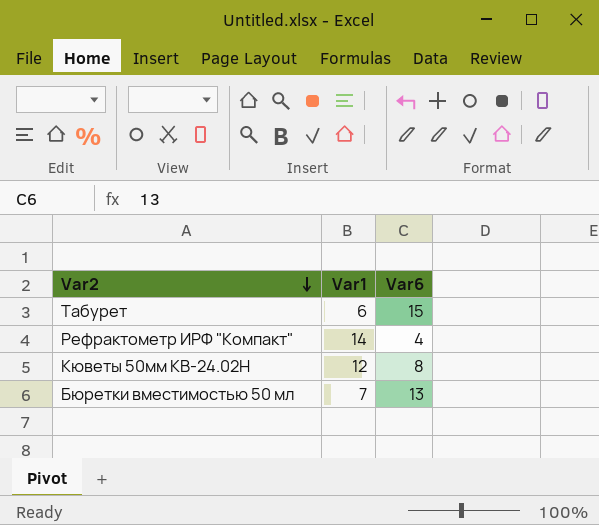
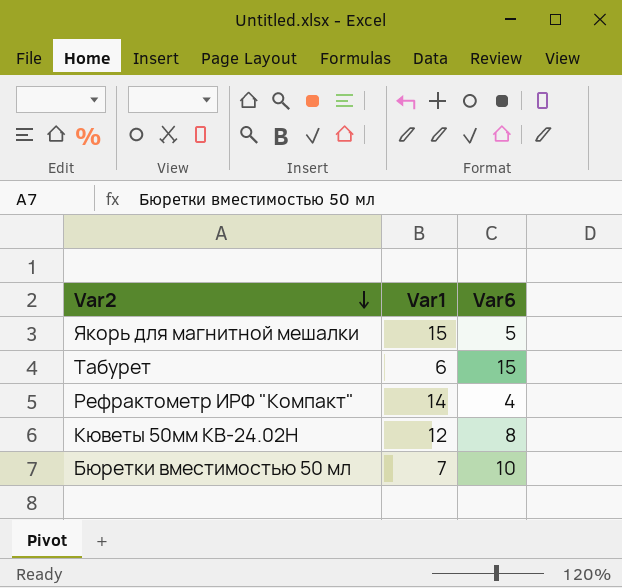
row Якорь для магнитной мешалки: none -> 15 | 5
Бюретки вместимостью 50 мл | Var6: 13 -> 10

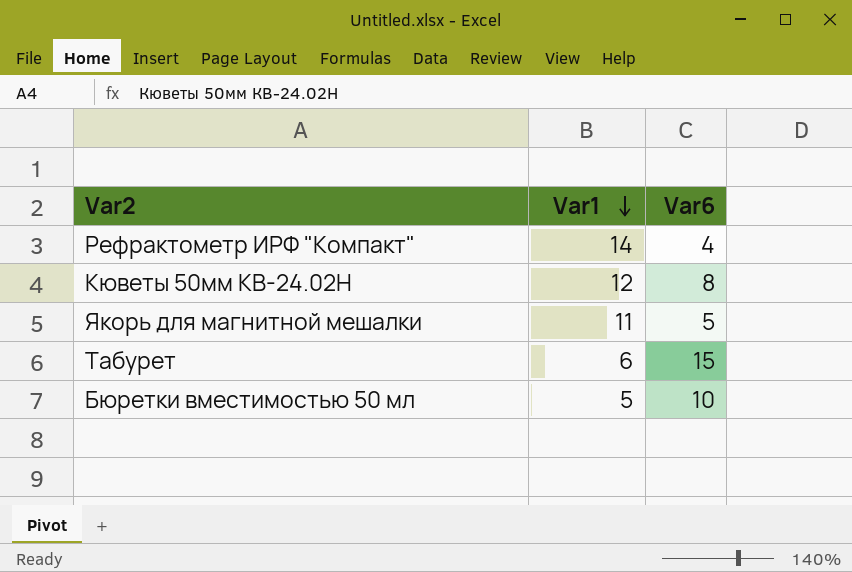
row order: Var2 descending -> Var1 descending
Якорь для магнитной мешалки | Var1: 15 -> 11
Бюретки вместимостью 50 мл | Var1: 7 -> 5

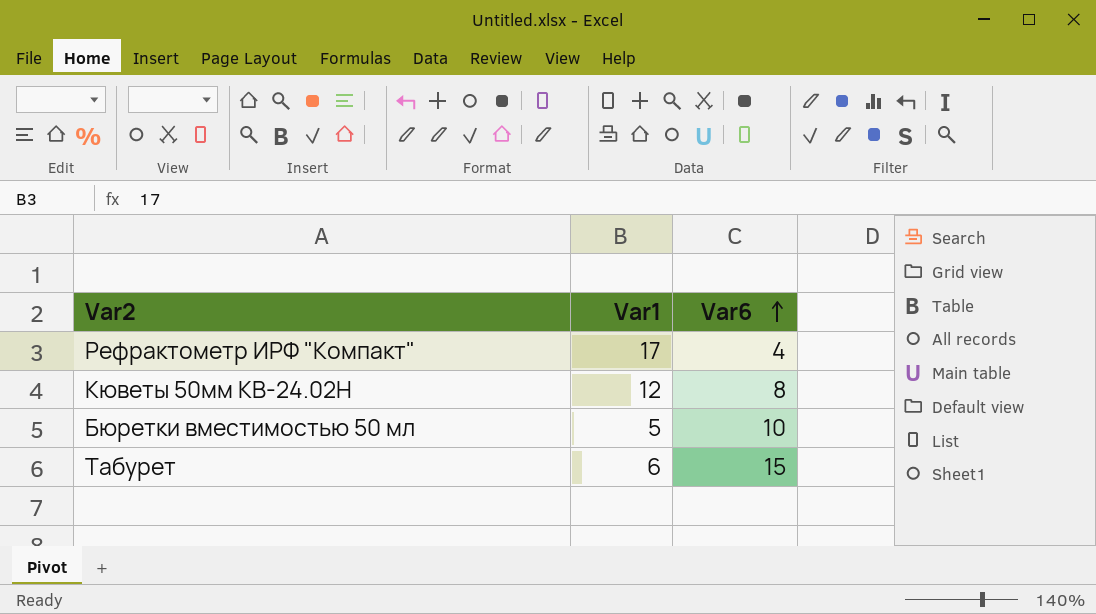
row order: Var1 descending -> Var6 ascending
row Якорь для магнитной мешалки: 11 | 5 -> none
Рефрактометр ИРФ "Компакт" | Var1: 14 -> 17

